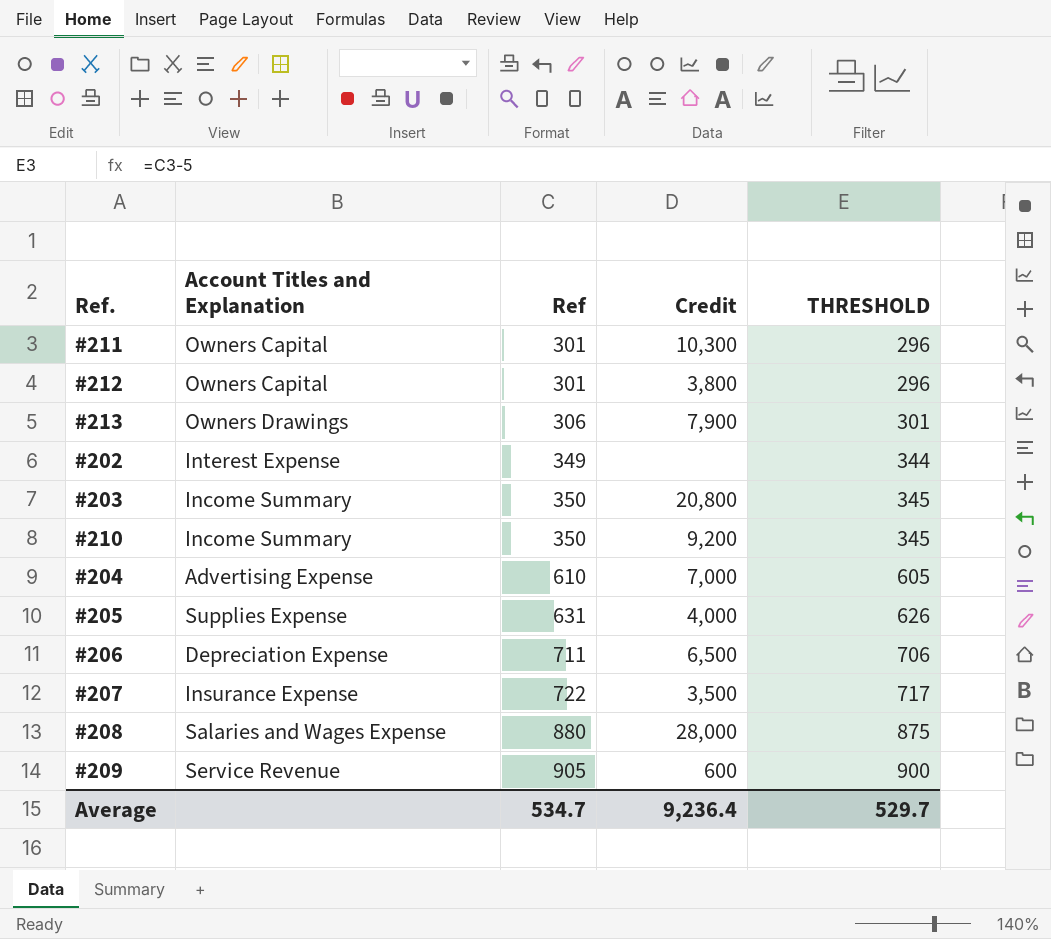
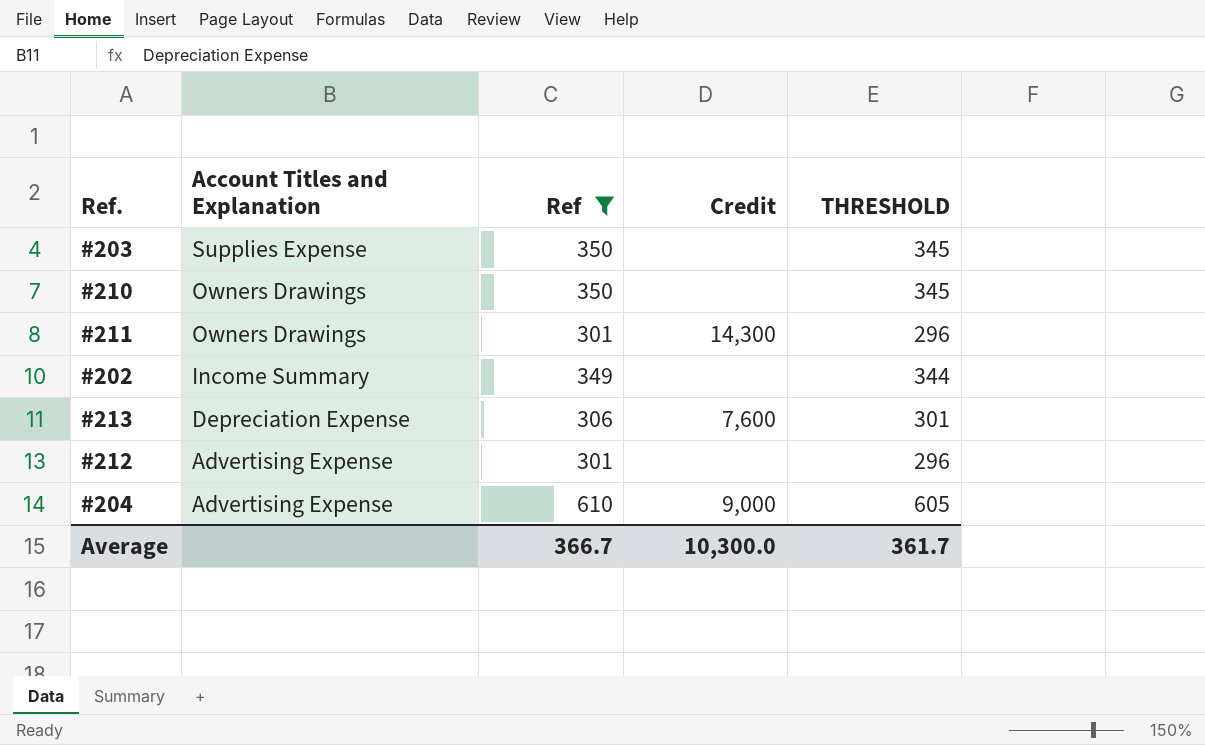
filter: none -> Ref <= 610
row order: Ref ascending -> Account Titles and Explanation descending
#203 | Account Titles and Explanation: Income Summary -> Supplies Expense
#203 | Credit: 20,800 -> none
#210 | Account Titles and Explanation: Income Summary -> Owners Drawings
#210 | Credit: 9,200 -> none
#211 | Account Titles and Explanation: Owners Capital -> Owners Drawings
#211 | Credit: 10,300 -> 14,300
#202 | Account Titles and Explanation: Interest Expense -> Income Summary
#213 | Account Titles and Explanation: Owners Drawings -> Depreciation Expense
#213 | Credit: 7,900 -> 7,600
#212 | Account Titles and Explanation: Owners Capital -> Advertising Expense
#212 | Credit: 3,800 -> none
#204 | Credit: 7,000 -> 9,000
Average | Ref: 534.7 -> 366.7
Average | Credit: 9,236.4 -> 10,300.0
Average | THRESHOLD: 529.7 -> 361.7

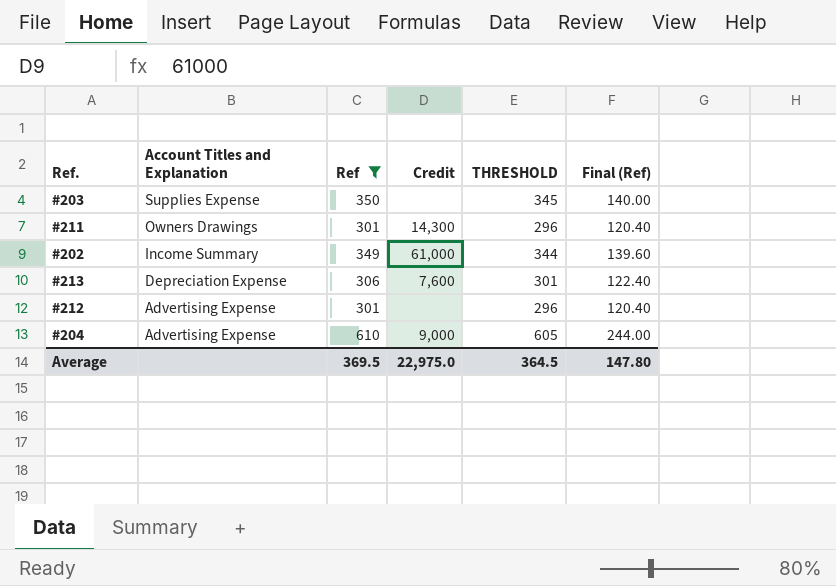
column Final (Ref) | formula: none -> [Ref] * 0.4
row #210: Owners Drawings | 350 | none | 345 -> none
#202 | Credit: none -> 61,000
Average | Ref: 366.7 -> 369.5
Average | Credit: 10,300.0 -> 22,975.0
Average | THRESHOLD: 361.7 -> 364.5

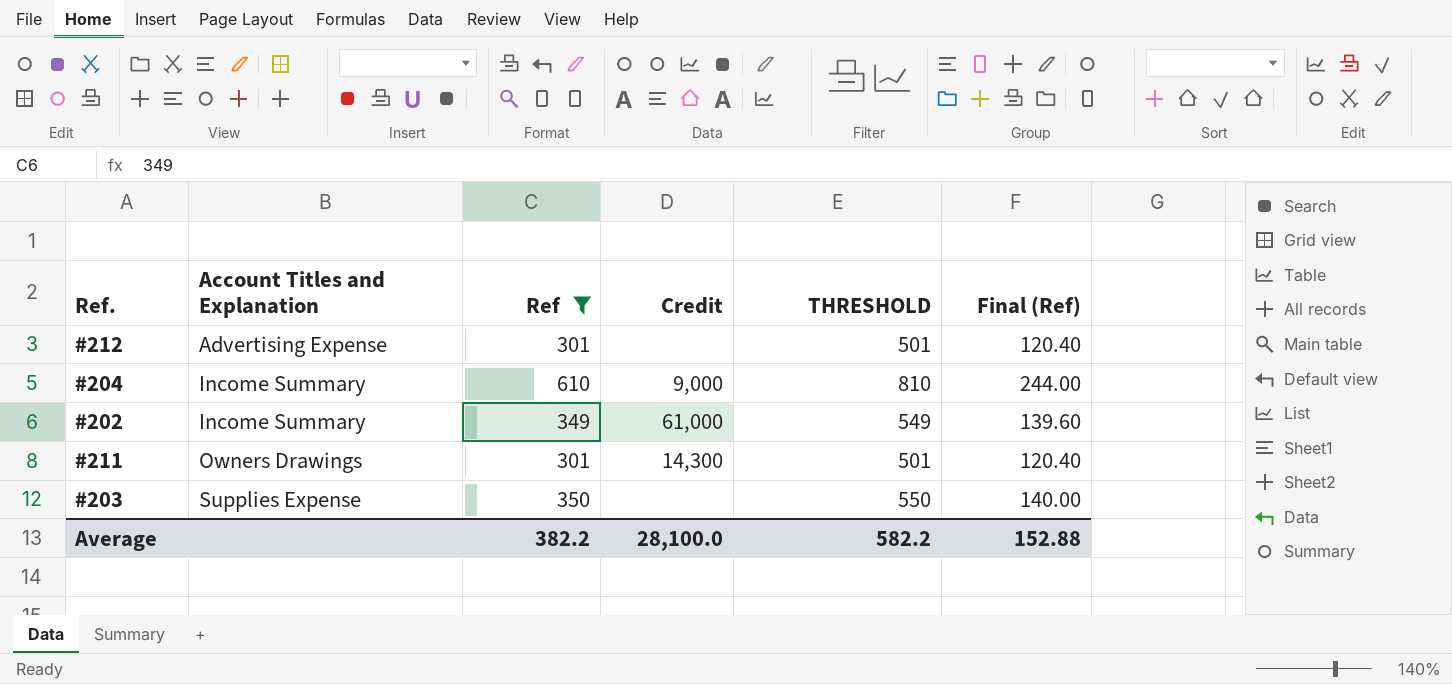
row order: Account Titles and Explanation descending -> Account Titles and Explanation ascending
column THRESHOLD | formula: [Ref] - 5 -> [Ref] + 200
row #213: Depreciation Expense | 306 | 7,600 | 301 | 122.40 -> none
#204 | Account Titles and Explanation: Advertising Expense -> Income Summary
Average | Ref: 369.5 -> 382.2
Average | Credit: 22,975.0 -> 28,100.0
Average | THRESHOLD: 364.5 -> 582.2
Average | Final (Ref): 147.80 -> 152.88

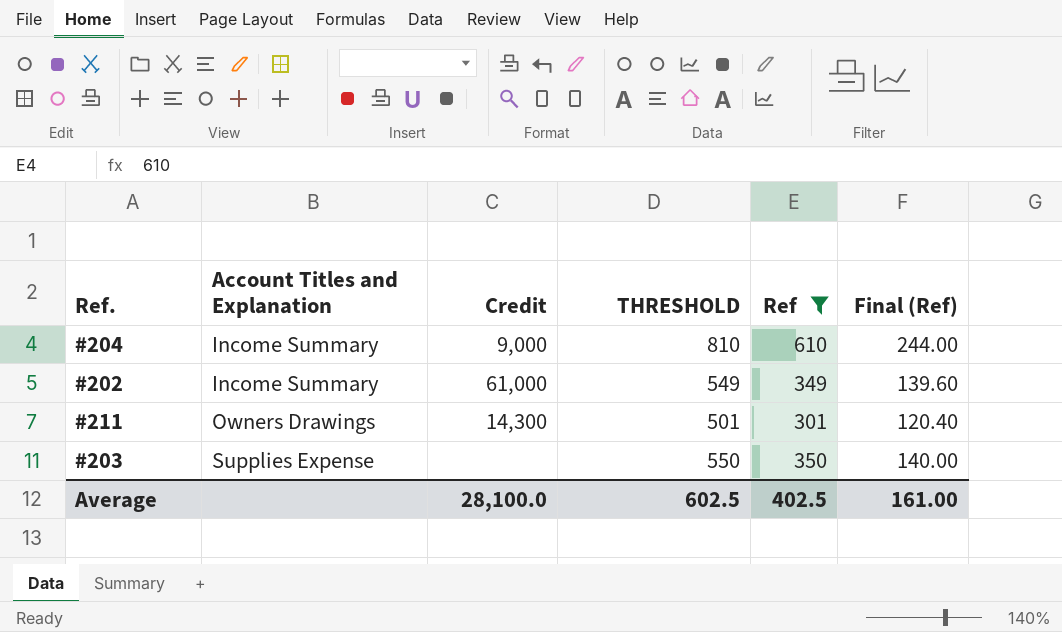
column Ref | position: 3 -> 5
row #212: Advertising Expense | 301 | none | 501 | 120.40 -> none
Average | THRESHOLD: 582.2 -> 602.5
Average | Ref: 382.2 -> 402.5
Average | Final (Ref): 152.88 -> 161.00

